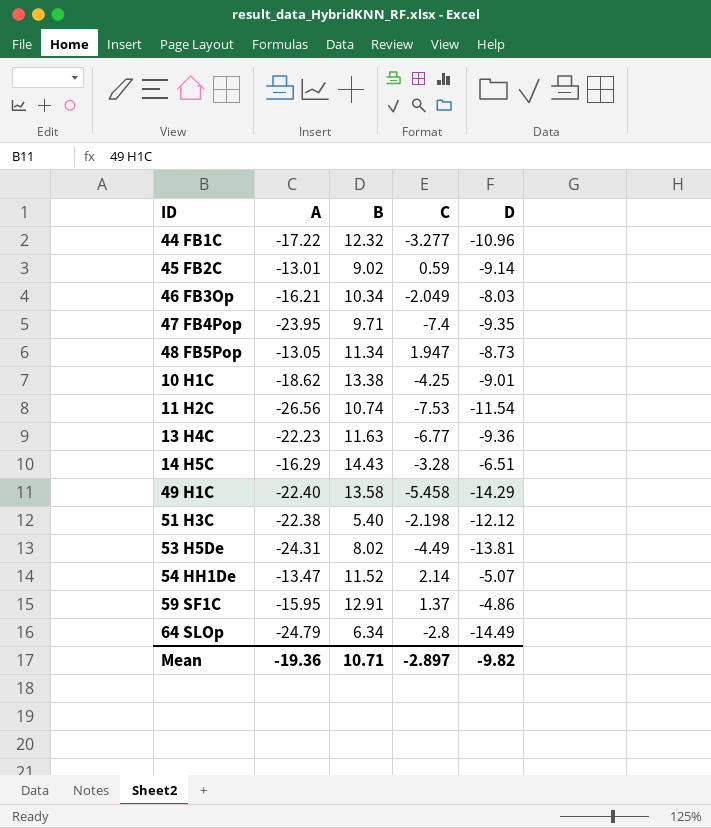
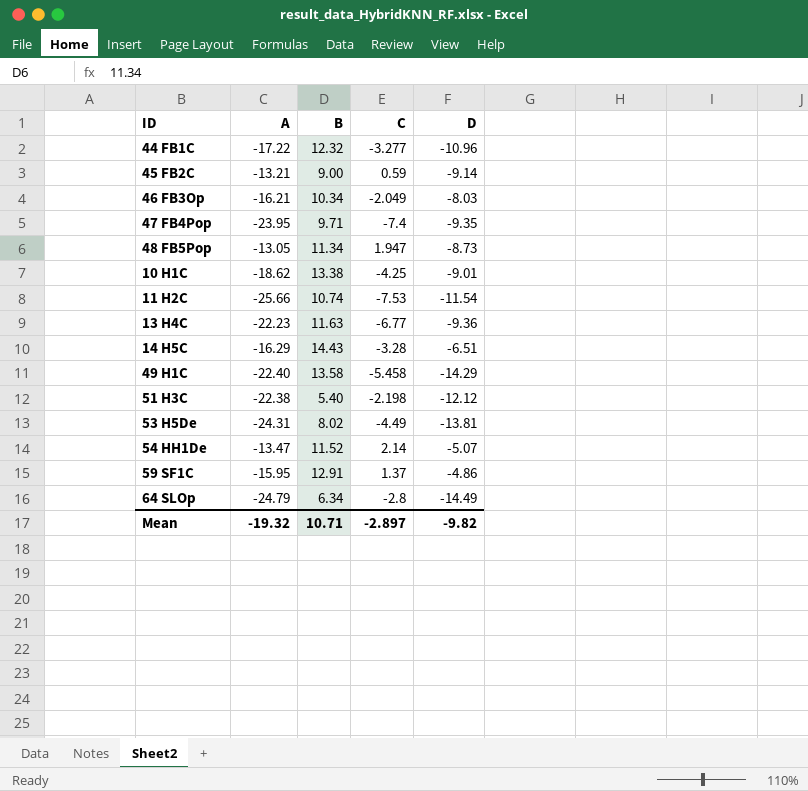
45 FB2C | A: -13.01 -> -13.21
45 FB2C | B: 9.02 -> 9.00
11 H2C | A: -26.56 -> -25.66
Mean | A: -19.36 -> -19.32

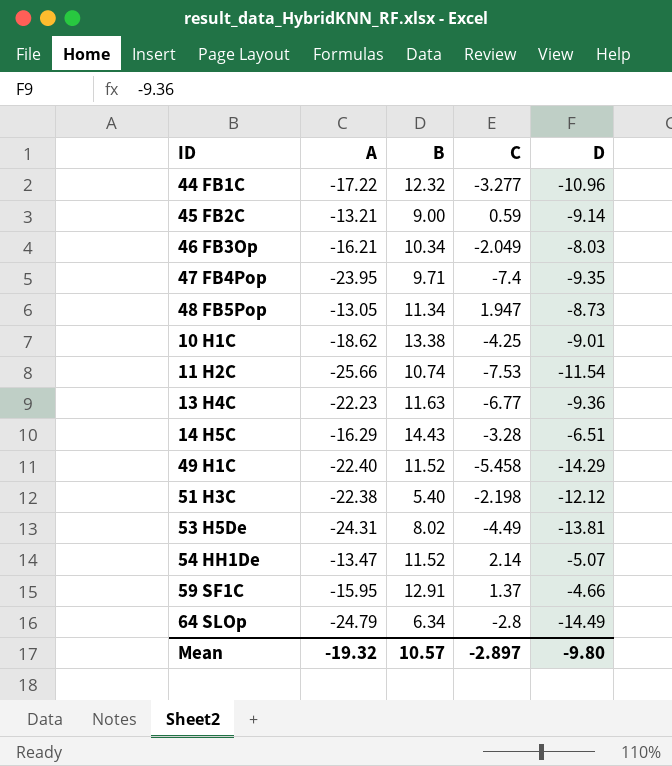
49 H1C | B: 13.58 -> 11.52
59 SF1C | D: -4.86 -> -4.66
Mean | B: 10.71 -> 10.57
Mean | D: -9.82 -> -9.80

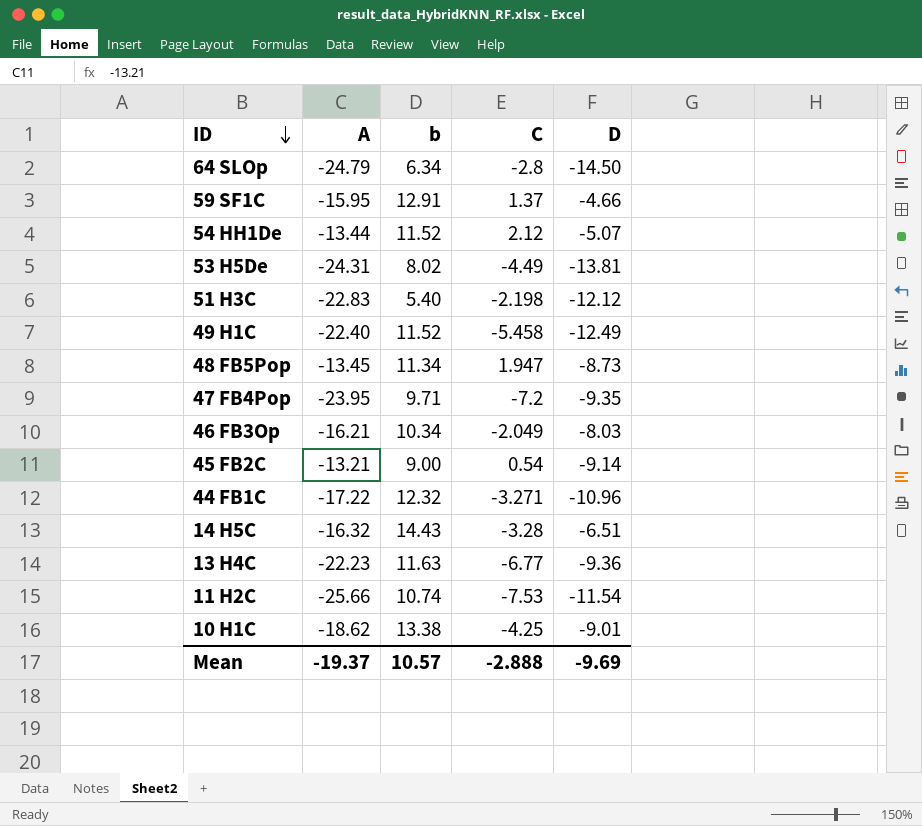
row order: none -> ID descending
column name: B -> b
64 SLOp | D: -14.49 -> -14.50
54 HH1De | A: -13.47 -> -13.44
54 HH1De | C: 2.14 -> 2.12
51 H3C | A: -22.38 -> -22.83
49 H1C | D: -14.29 -> -12.49
48 FB5Pop | A: -13.05 -> -13.45
47 FB4Pop | C: -7.4 -> -7.2
45 FB2C | C: 0.59 -> 0.54
44 FB1C | C: -3.277 -> -3.271
14 H5C | A: -16.29 -> -16.32
Mean | A: -19.32 -> -19.37
Mean | C: -2.897 -> -2.888
Mean | D: -9.80 -> -9.69

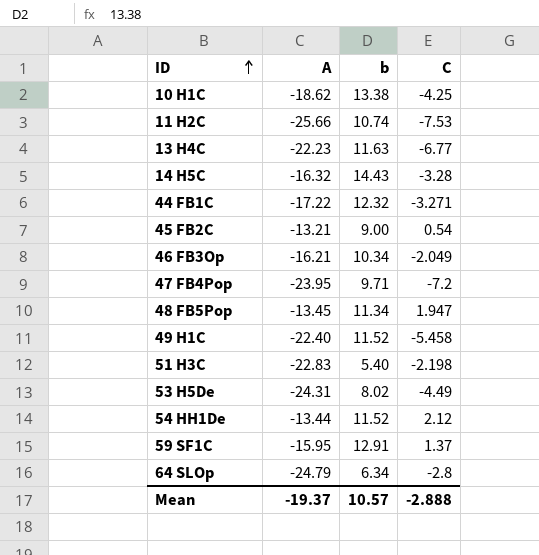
row order: ID descending -> ID ascending
column D | position: 5 -> none

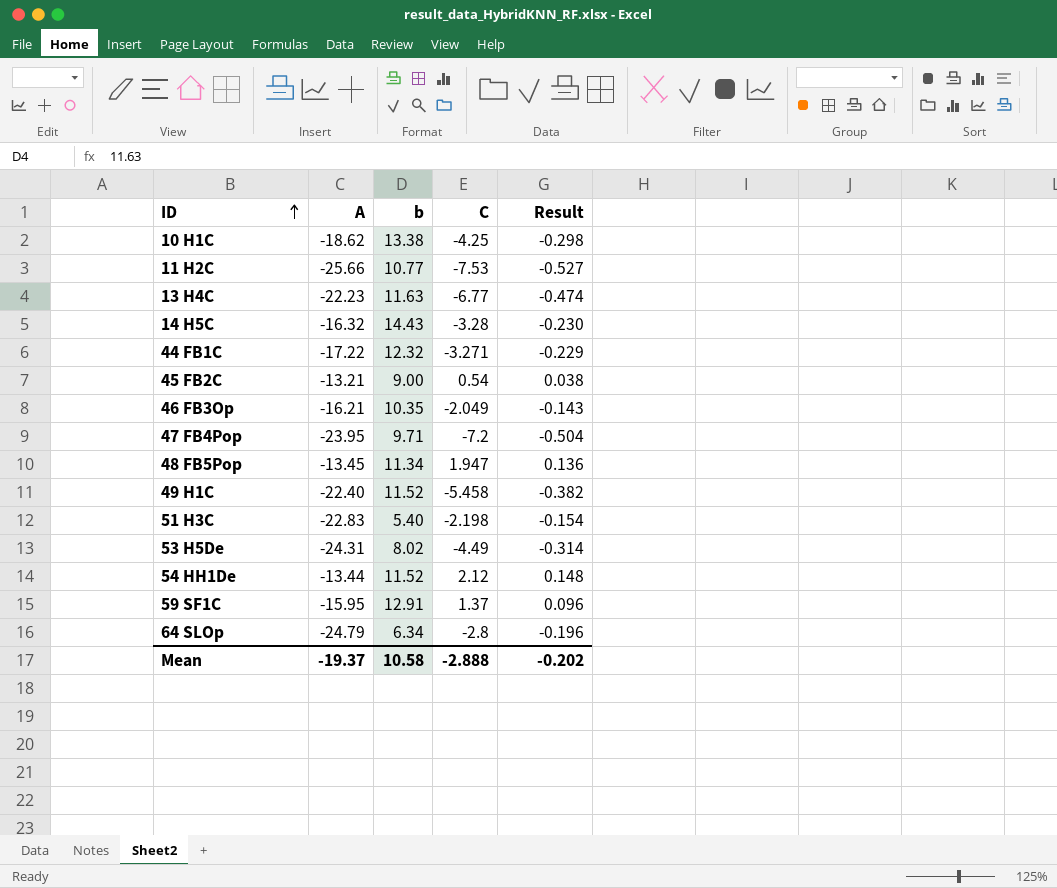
column Result | formula: none -> [C] * 0.07
11 H2C | b: 10.74 -> 10.77
46 FB3Op | b: 10.34 -> 10.35
Mean | b: 10.57 -> 10.58

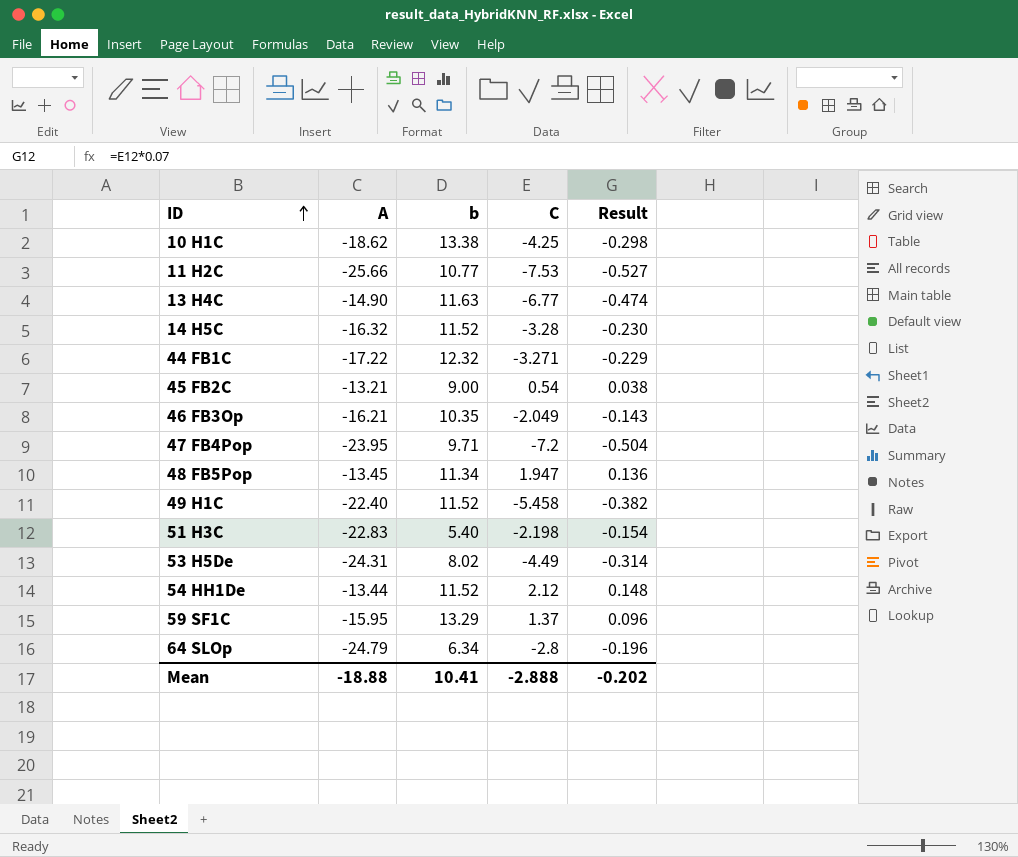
13 H4C | A: -22.23 -> -14.90
14 H5C | b: 14.43 -> 11.52
59 SF1C | b: 12.91 -> 13.29
Mean | A: -19.37 -> -18.88
Mean | b: 10.58 -> 10.41

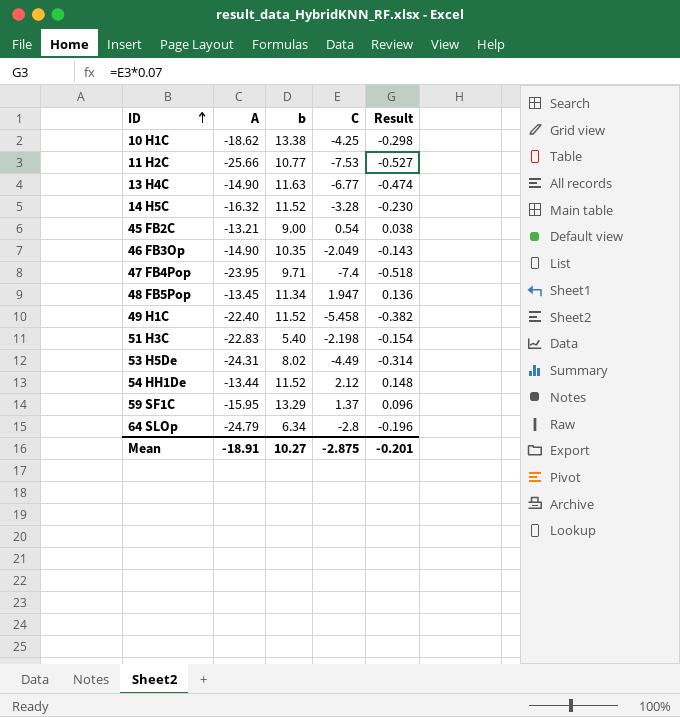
row 44 FB1C: -17.22 | 12.32 | -3.271 | -0.229 -> none
46 FB3Op | A: -16.21 -> -14.90
47 FB4Pop | C: -7.2 -> -7.4
47 FB4Pop | Result: -0.504 -> -0.518
Mean | A: -18.88 -> -18.91
Mean | b: 10.41 -> 10.27
Mean | C: -2.888 -> -2.875
Mean | Result: -0.202 -> -0.201

